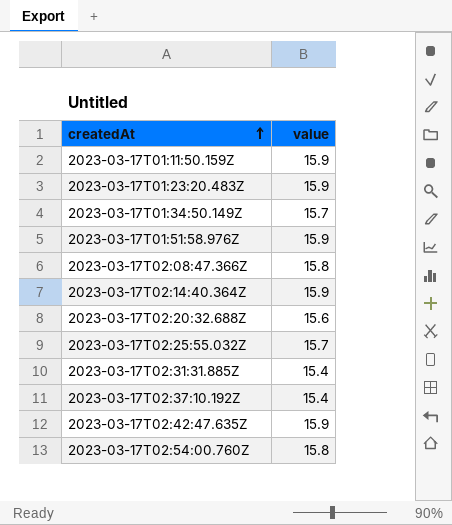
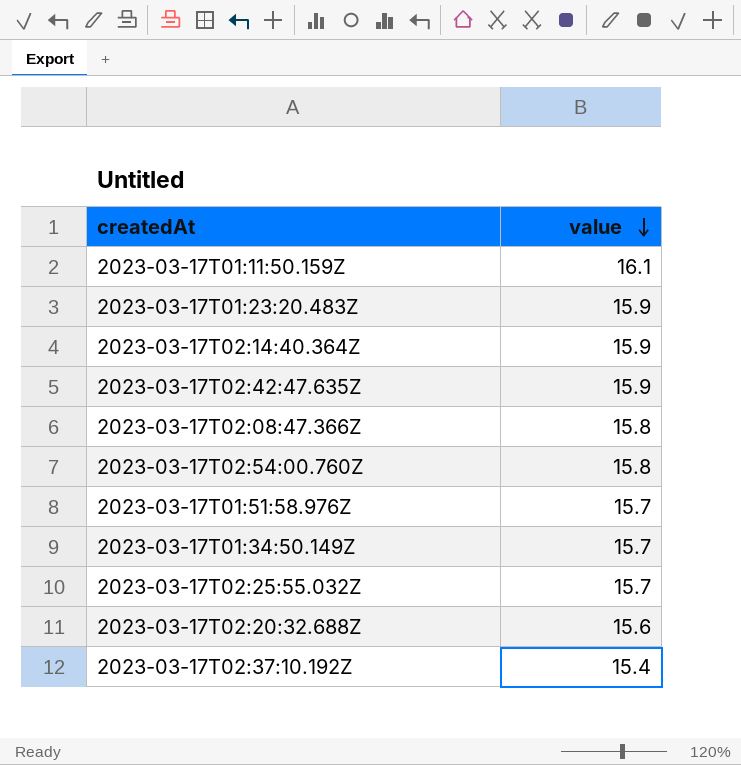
row order: createdAt ascending -> value descending
row 2023-03-17T02:31:31.885Z: 15.4 -> none
2023-03-17T01:11:50.159Z | value: 15.9 -> 16.1
2023-03-17T01:51:58.976Z | value: 15.9 -> 15.7

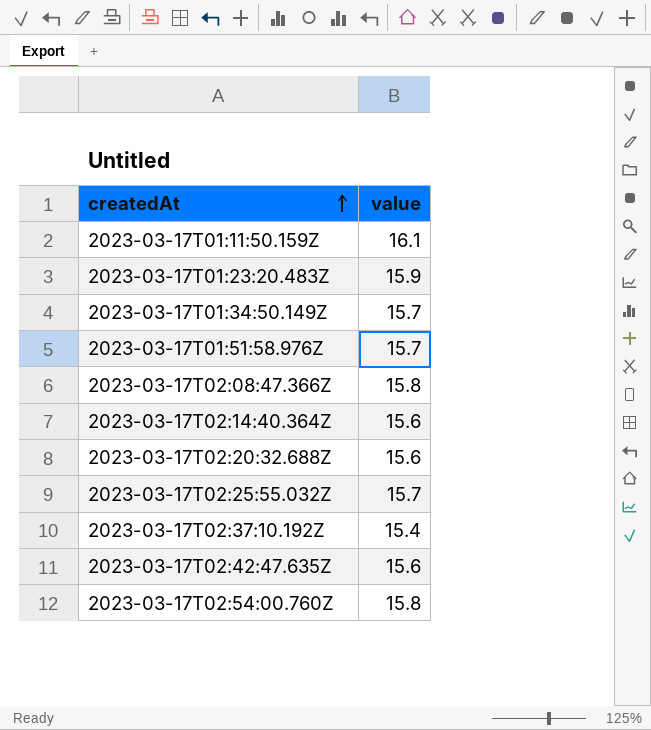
row order: value descending -> createdAt ascending
2023-03-17T02:14:40.364Z | value: 15.9 -> 15.6
2023-03-17T02:42:47.635Z | value: 15.9 -> 15.6

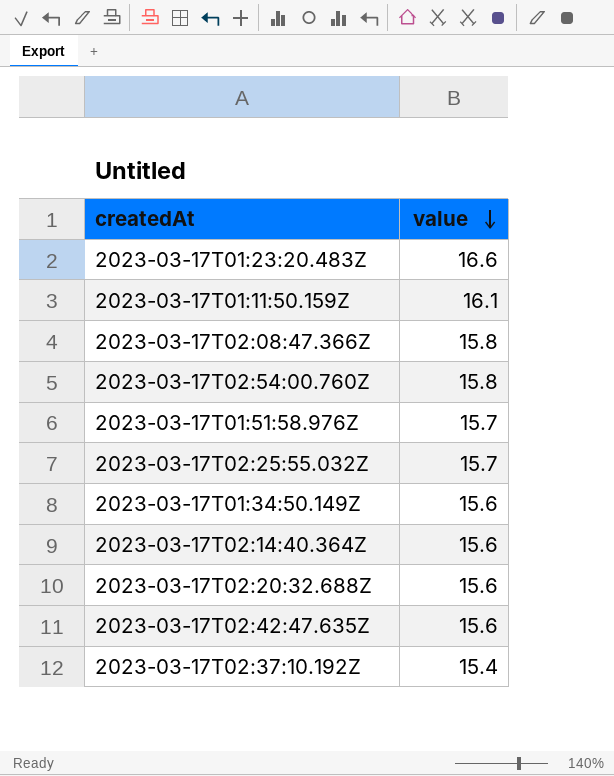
row order: createdAt ascending -> value descending
2023-03-17T01:23:20.483Z | value: 15.9 -> 16.6
2023-03-17T01:34:50.149Z | value: 15.7 -> 15.6

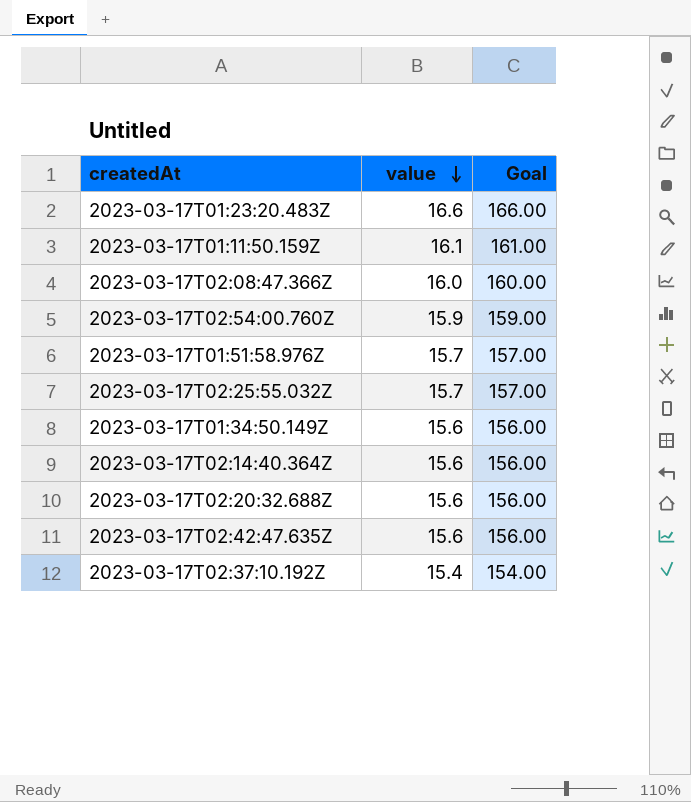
column Goal | formula: none -> [value] * 10
2023-03-17T02:08:47.366Z | value: 15.8 -> 16.0
2023-03-17T02:54:00.760Z | value: 15.8 -> 15.9

